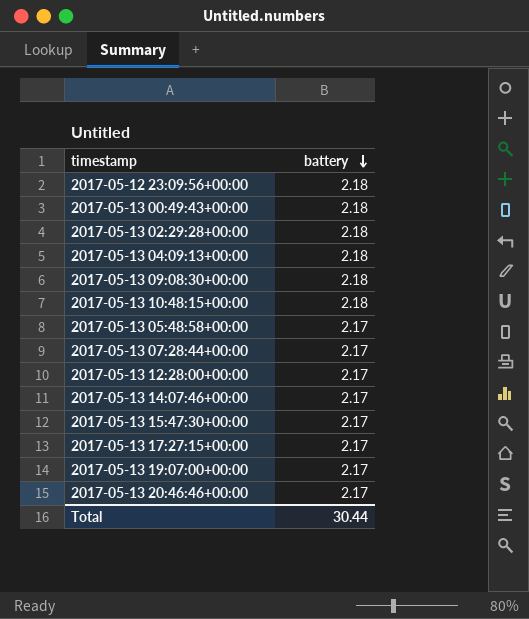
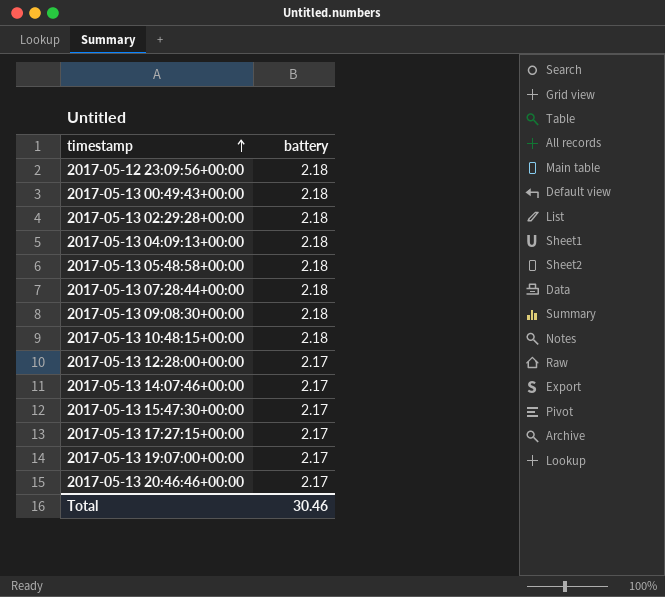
row order: battery descending -> timestamp ascending
2017-05-13 05:48:58+00:00 | battery: 2.17 -> 2.18
2017-05-13 07:28:44+00:00 | battery: 2.17 -> 2.18
Total | battery: 30.44 -> 30.46

